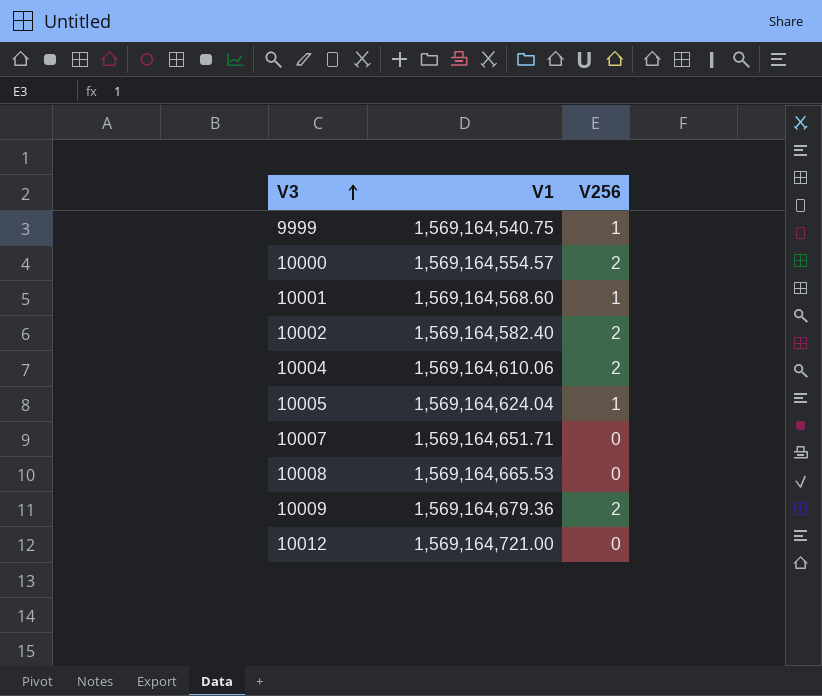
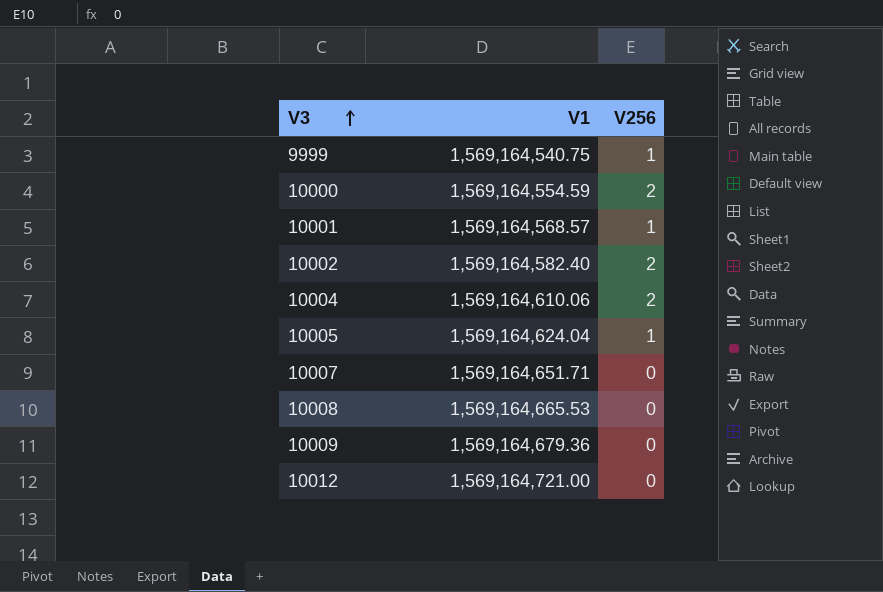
10000 | V1: 1,569,164,554.57 -> 1,569,164,554.59
10001 | V1: 1,569,164,568.60 -> 1,569,164,568.57
10009 | V256: 2 -> 0

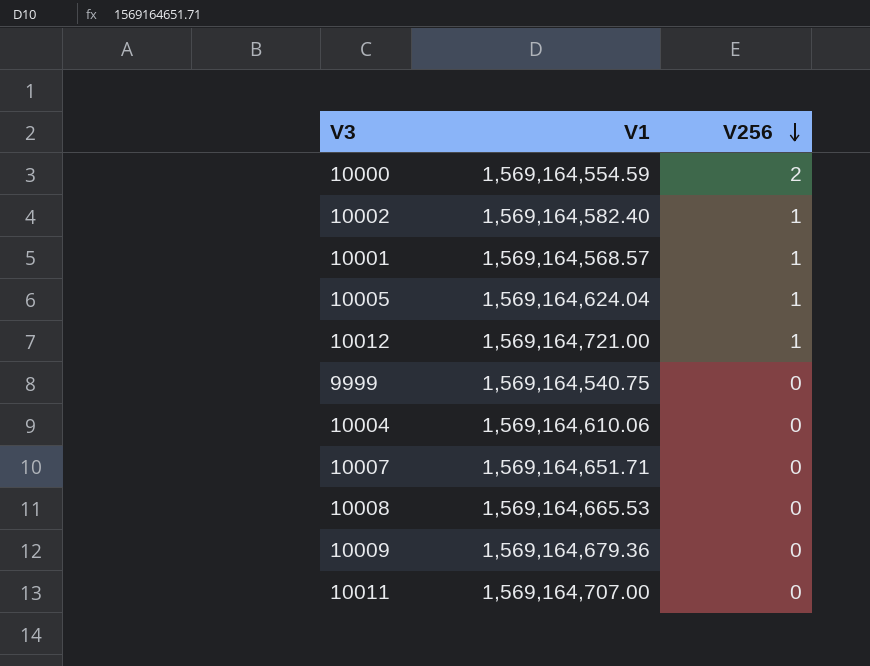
row order: V3 ascending -> V256 descending
10002 | V256: 2 -> 1
10012 | V256: 0 -> 1
9999 | V256: 1 -> 0
10004 | V256: 2 -> 0
row 10011: none -> 1,569,164,707.00 | 0

